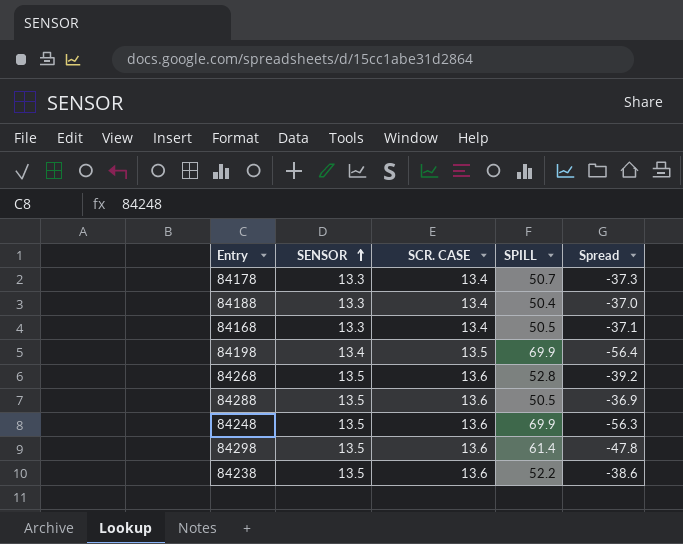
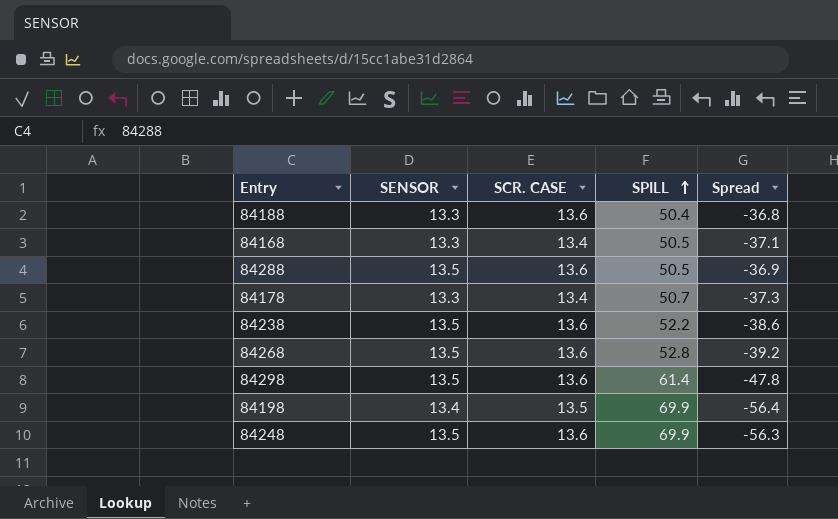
row order: SENSOR ascending -> SPILL ascending
84188 | SCR. CASE: 13.4 -> 13.6
84188 | Spread: -37.0 -> -36.8

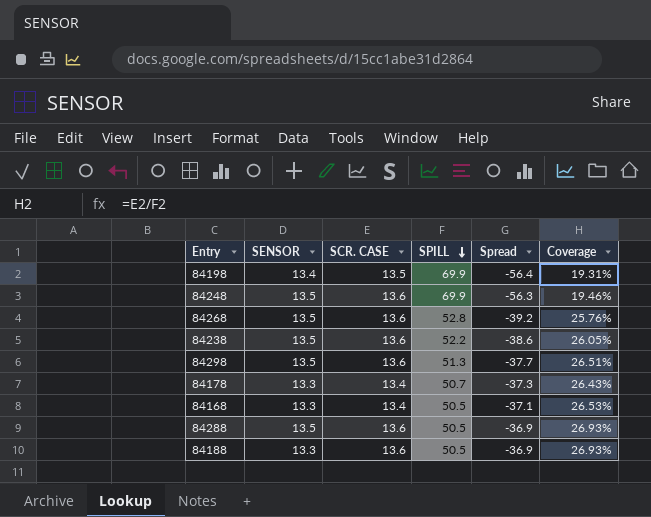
row order: SPILL ascending -> SPILL descending
column Coverage | formula: none -> [SCR. CASE] / [SPILL]
84298 | SPILL: 61.4 -> 51.3
84298 | Spread: -47.8 -> -37.7
84188 | SPILL: 50.4 -> 50.5
84188 | Spread: -36.8 -> -36.9

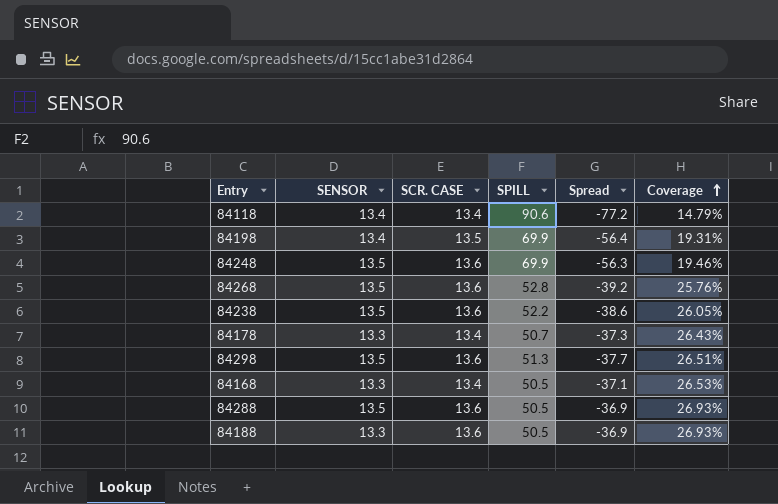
row order: SPILL descending -> Coverage ascending
row 84118: none -> 13.4 | 13.4 | 90.6 | -77.2 | 14.79%

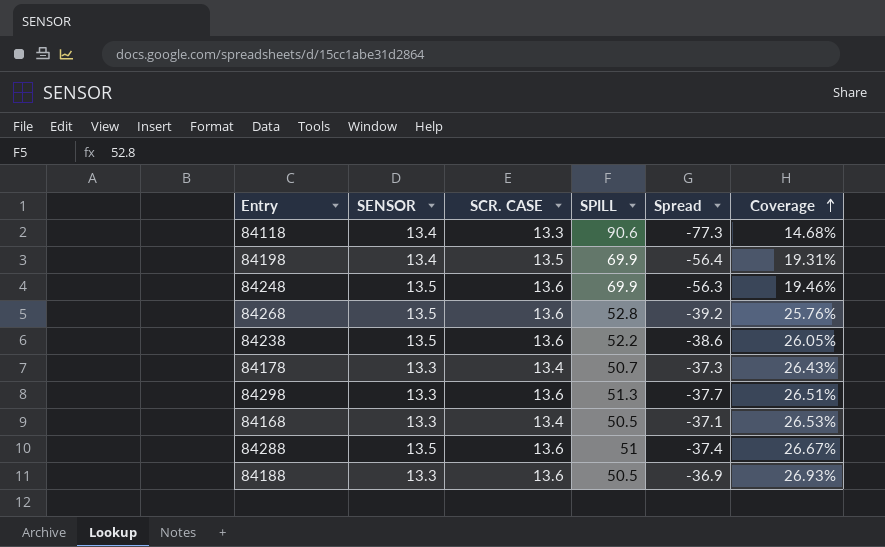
84118 | SCR. CASE: 13.4 -> 13.3
84118 | Spread: -77.2 -> -77.3
84118 | Coverage: 14.79% -> 14.68%
84298 | SENSOR: 13.5 -> 13.3
84288 | SPILL: 50.5 -> 51
84288 | Spread: -36.9 -> -37.4
84288 | Coverage: 26.93% -> 26.67%

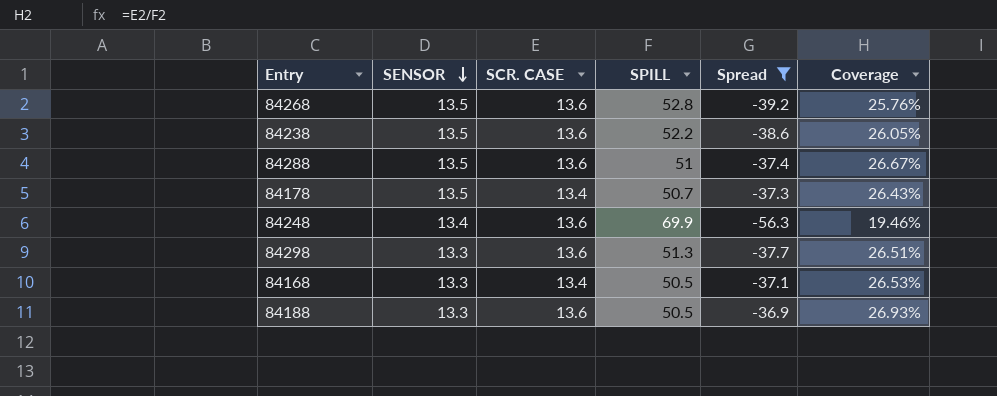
filter: none -> Spread >= -56.3
row order: Coverage ascending -> SENSOR descending
84178 | SENSOR: 13.3 -> 13.5
84248 | SENSOR: 13.5 -> 13.4

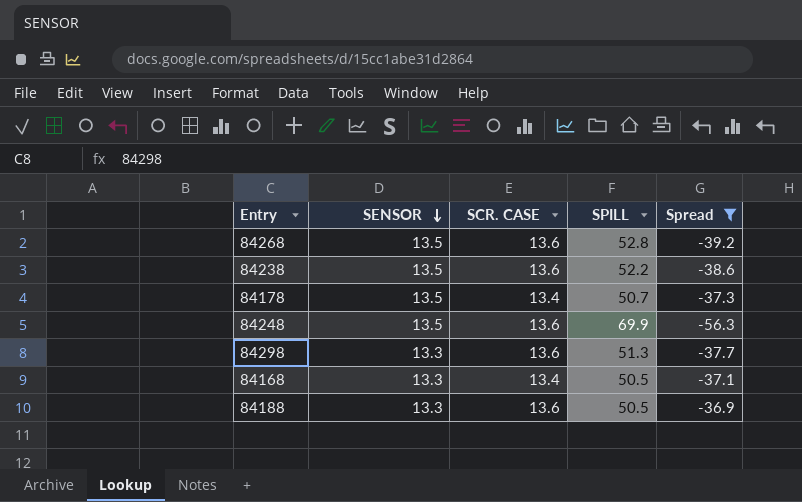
column Coverage | formula: [SCR. CASE] / [SPILL] -> none
row 84288: 13.5 | 13.6 | 51 | -37.4 | 26.67% -> none
84248 | SENSOR: 13.4 -> 13.5

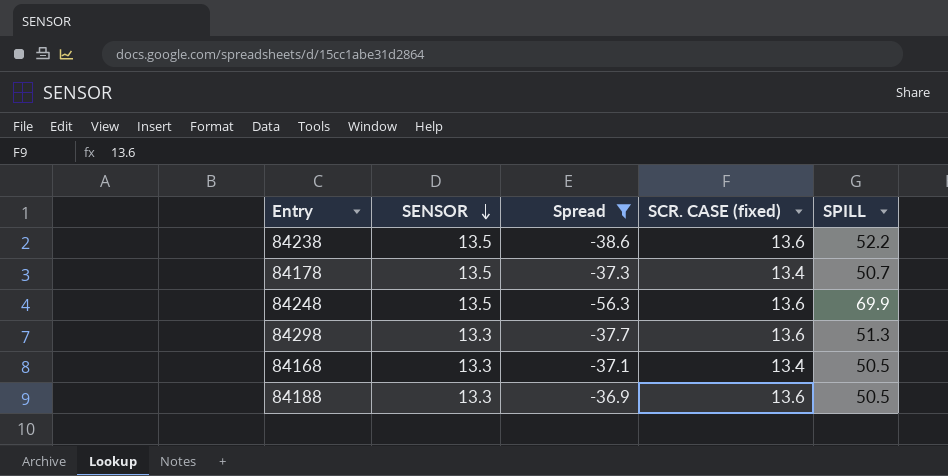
column Spread | position: 5 -> 3
column name: SCR. CASE -> SCR. CASE (fixed)
row 84268: 13.5 | 13.6 | 52.8 | -39.2 -> none

